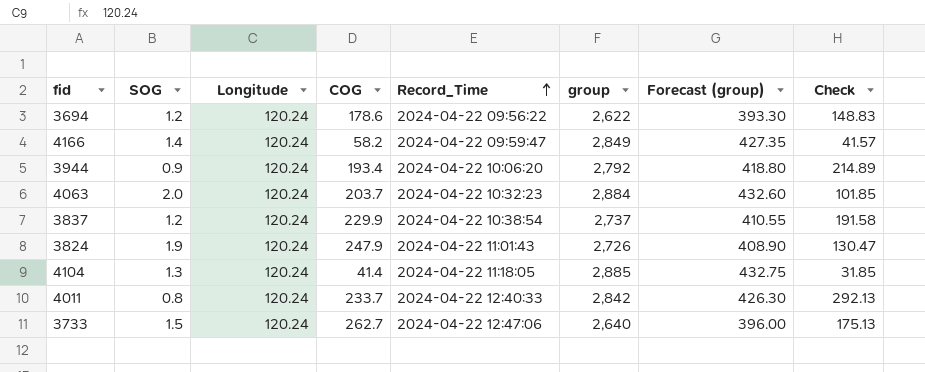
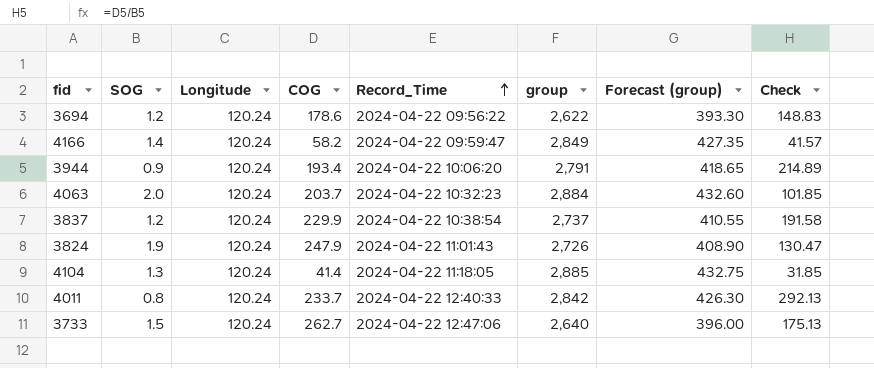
3944 | group: 2,792 -> 2,791
3944 | Forecast (group): 418.80 -> 418.65

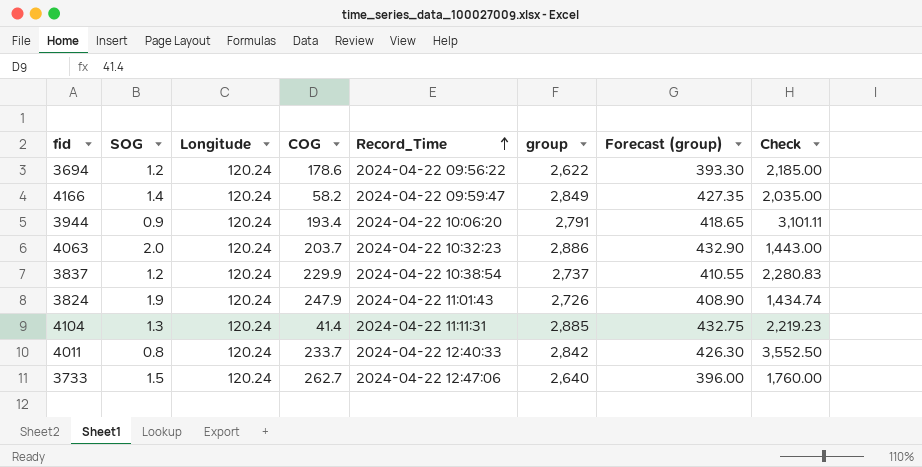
column Check | formula: [COG] / [SOG] -> [group] / [SOG]
4063 | group: 2,884 -> 2,886
4063 | Forecast (group): 432.60 -> 432.90
4104 | Record_Time: 2024-04-22 11:18:05 -> 2024-04-22 11:11:31

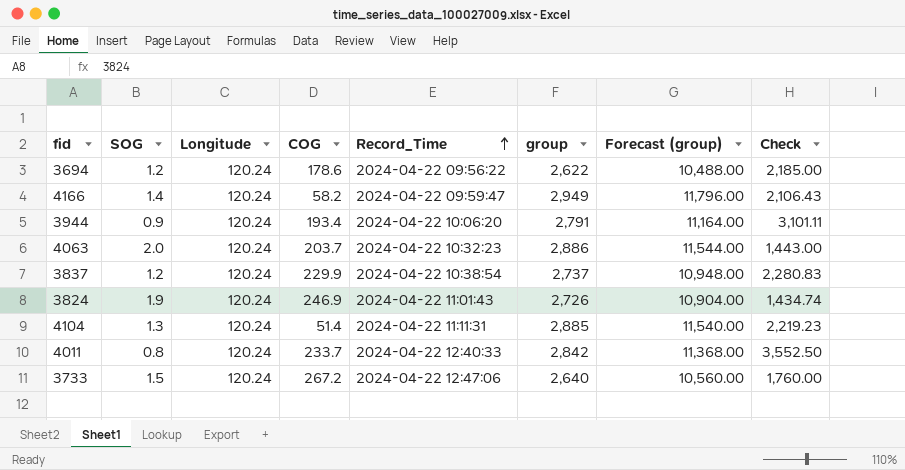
column Forecast (group) | formula: [group] * 0.15 -> [group] * 4
4166 | group: 2,849 -> 2,949
4166 | Check: 2,035.00 -> 2,106.43
3824 | COG: 247.9 -> 246.9
4104 | COG: 41.4 -> 51.4
3733 | COG: 262.7 -> 267.2

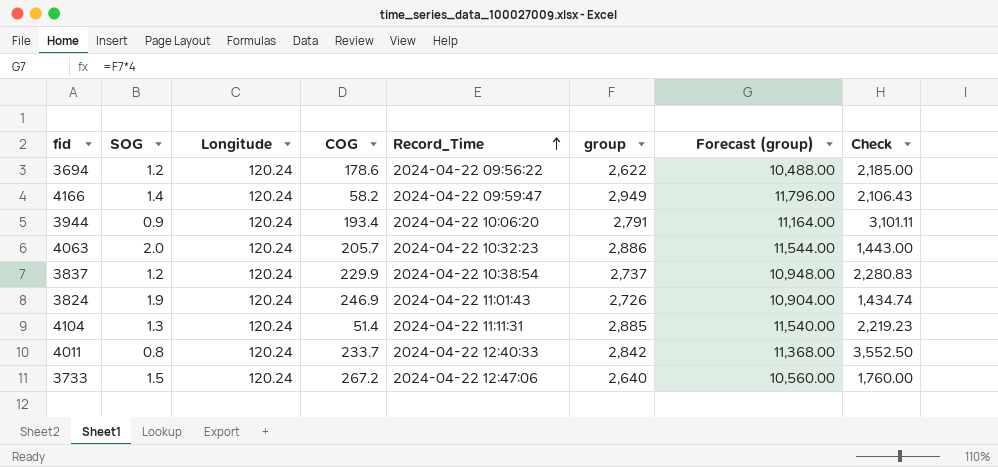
4063 | COG: 203.7 -> 205.7

